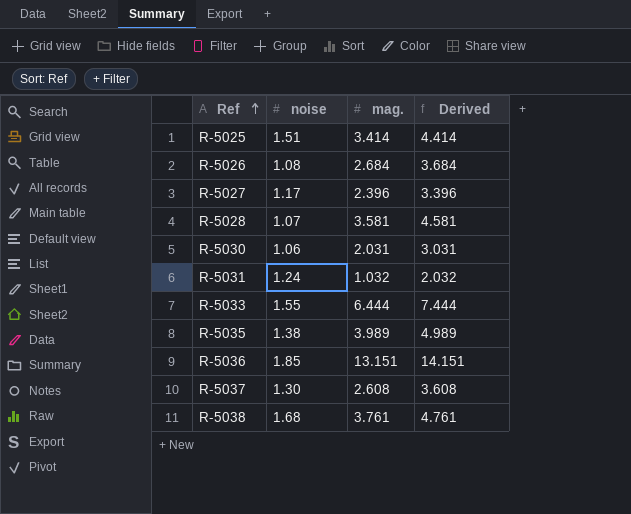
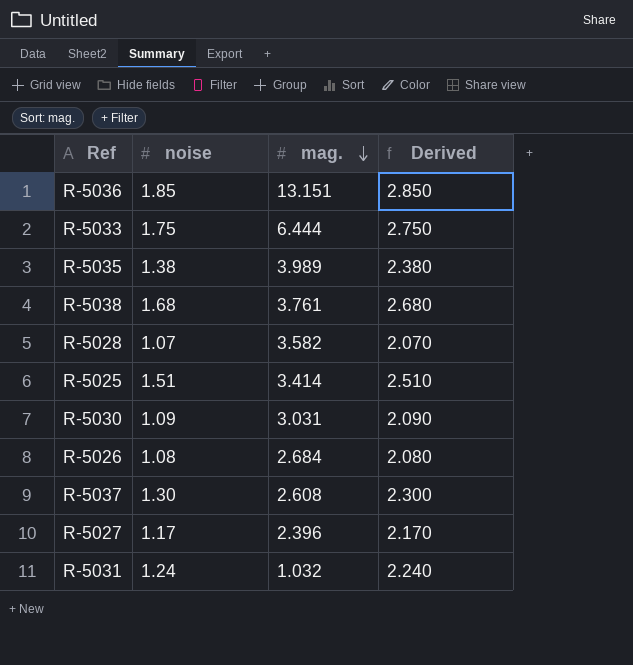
row order: Ref ascending -> mag. descending
column Derived | formula: [mag.] + 1 -> [noise] + 1
R-5033 | noise: 1.55 -> 1.75
R-5028 | mag.: 3.581 -> 3.582
R-5030 | noise: 1.06 -> 1.09
R-5030 | mag.: 2.031 -> 3.031

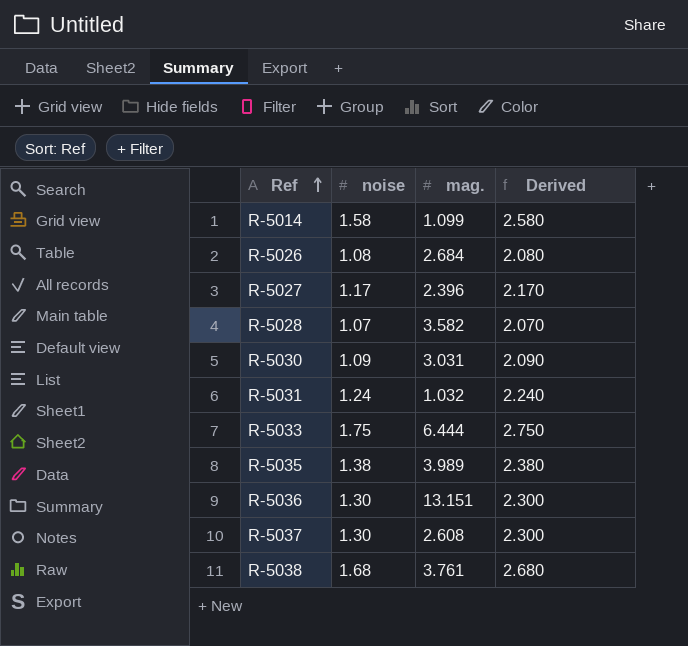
row order: mag. descending -> Ref ascending
row R-5025: 1.51 | 3.414 | 2.510 -> none
row R-5014: none -> 1.58 | 1.099 | 2.580
R-5036 | noise: 1.85 -> 1.30
R-5036 | Derived: 2.850 -> 2.300

